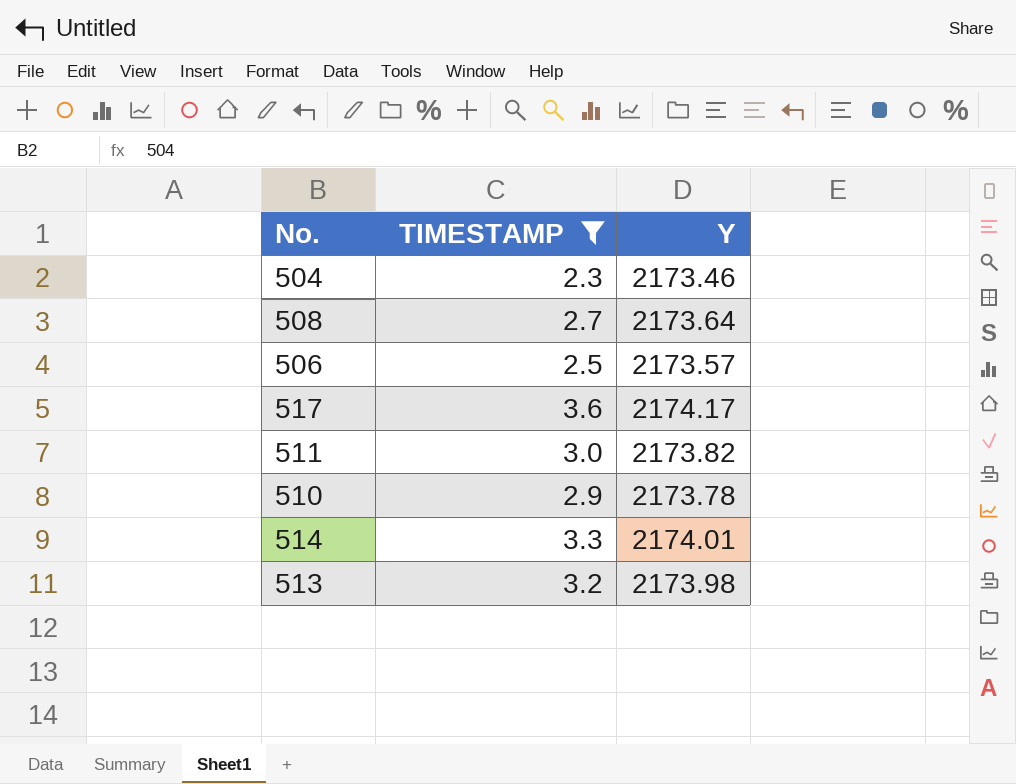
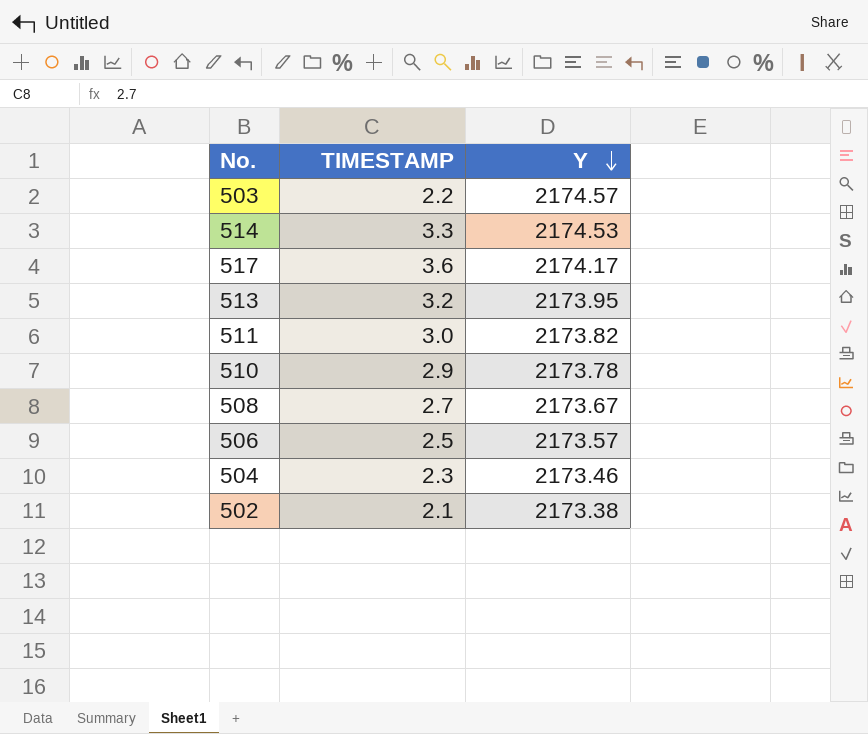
filter: TIMESTAMP >= 2.3 -> none
row order: none -> Y descending
514 | Y: 2174.01 -> 2174.53
513 | Y: 2173.98 -> 2173.95
508 | Y: 2173.64 -> 2173.67

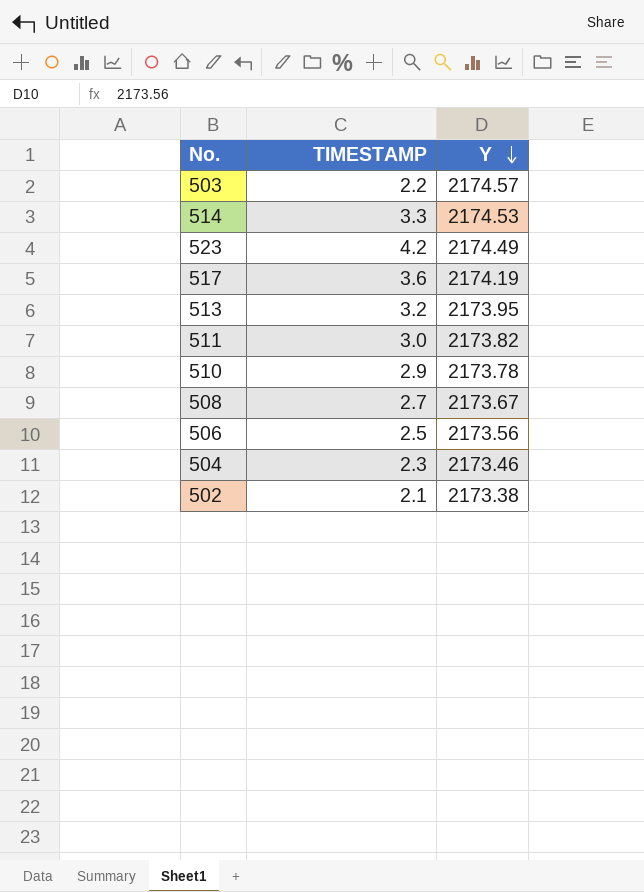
row 523: none -> 4.2 | 2174.49
517 | Y: 2174.17 -> 2174.19
506 | Y: 2173.57 -> 2173.56

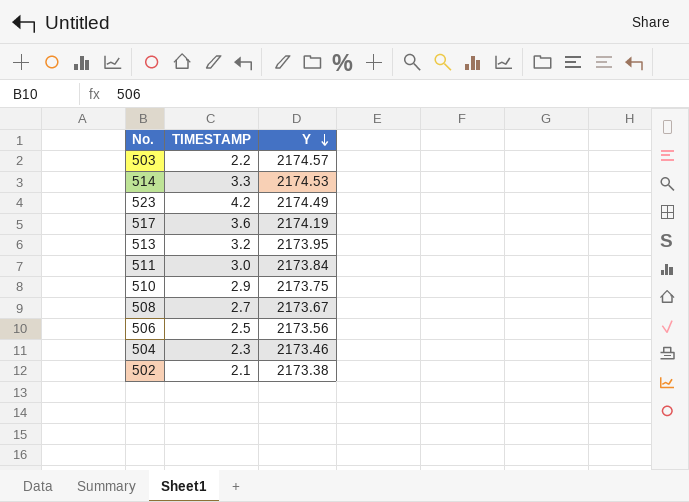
511 | Y: 2173.82 -> 2173.84
510 | Y: 2173.78 -> 2173.75

